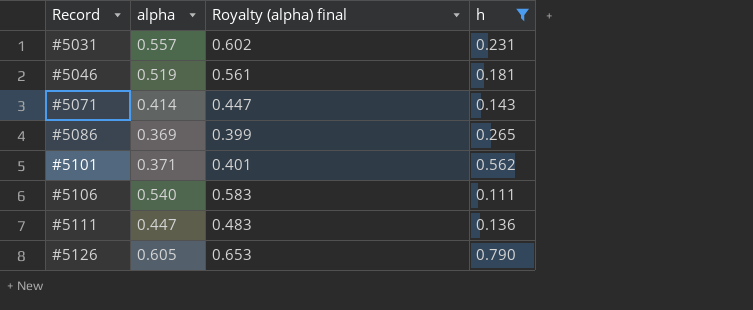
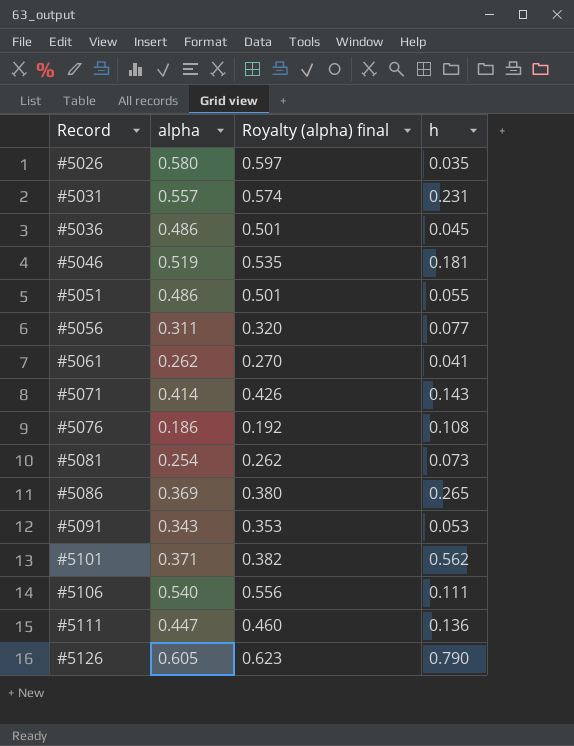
filter: h >= 0.111 -> none
column Royalty (alpha) final | formula: [alpha] * 1.08 -> [alpha] * 1.03

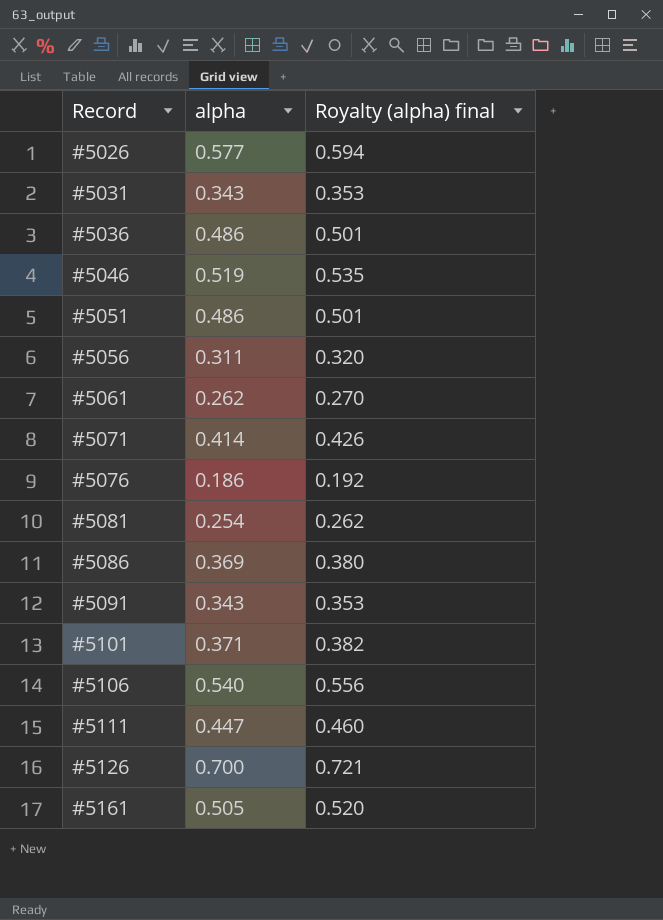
column h | position: 4 -> none
#5026 | alpha: 0.580 -> 0.577
#5026 | Royalty (alpha) final: 0.597 -> 0.594
#5031 | alpha: 0.557 -> 0.343
#5031 | Royalty (alpha) final: 0.574 -> 0.353
#5126 | alpha: 0.605 -> 0.700
#5126 | Royalty (alpha) final: 0.623 -> 0.721
row #5161: none -> 0.505 | 0.520

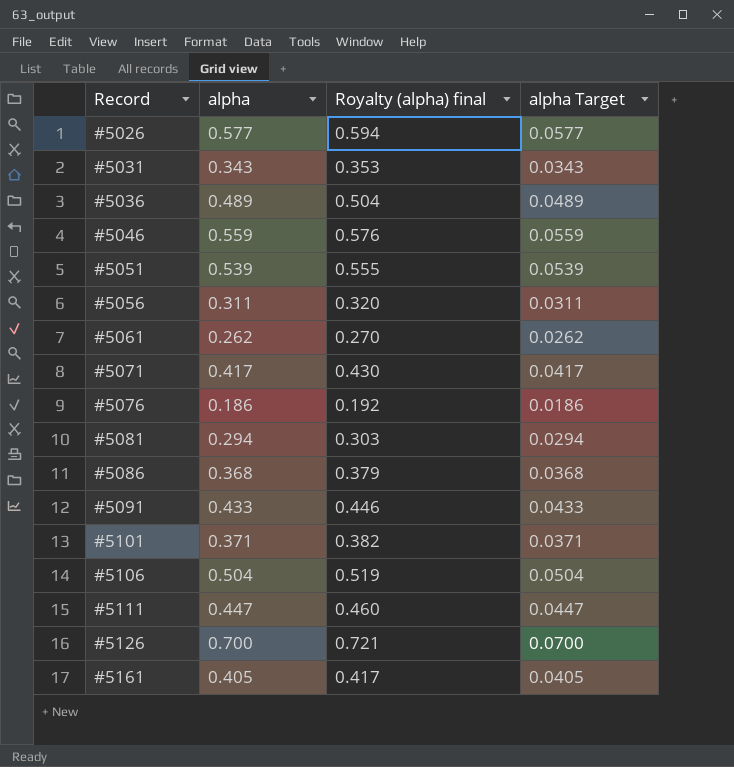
column alpha Target | formula: none -> [alpha] * 0.1
#5036 | alpha: 0.486 -> 0.489
#5036 | Royalty (alpha) final: 0.501 -> 0.504
#5046 | alpha: 0.519 -> 0.559
#5046 | Royalty (alpha) final: 0.535 -> 0.576
#5051 | alpha: 0.486 -> 0.539
#5051 | Royalty (alpha) final: 0.501 -> 0.555
#5071 | alpha: 0.414 -> 0.417
#5071 | Royalty (alpha) final: 0.426 -> 0.430
#5081 | alpha: 0.254 -> 0.294
#5081 | Royalty (alpha) final: 0.262 -> 0.303
#5086 | alpha: 0.369 -> 0.368
#5086 | Royalty (alpha) final: 0.380 -> 0.379
#5091 | alpha: 0.343 -> 0.433
#5091 | Royalty (alpha) final: 0.353 -> 0.446
#5106 | alpha: 0.540 -> 0.504
#5106 | Royalty (alpha) final: 0.556 -> 0.519
#5161 | alpha: 0.505 -> 0.405
#5161 | Royalty (alpha) final: 0.520 -> 0.417

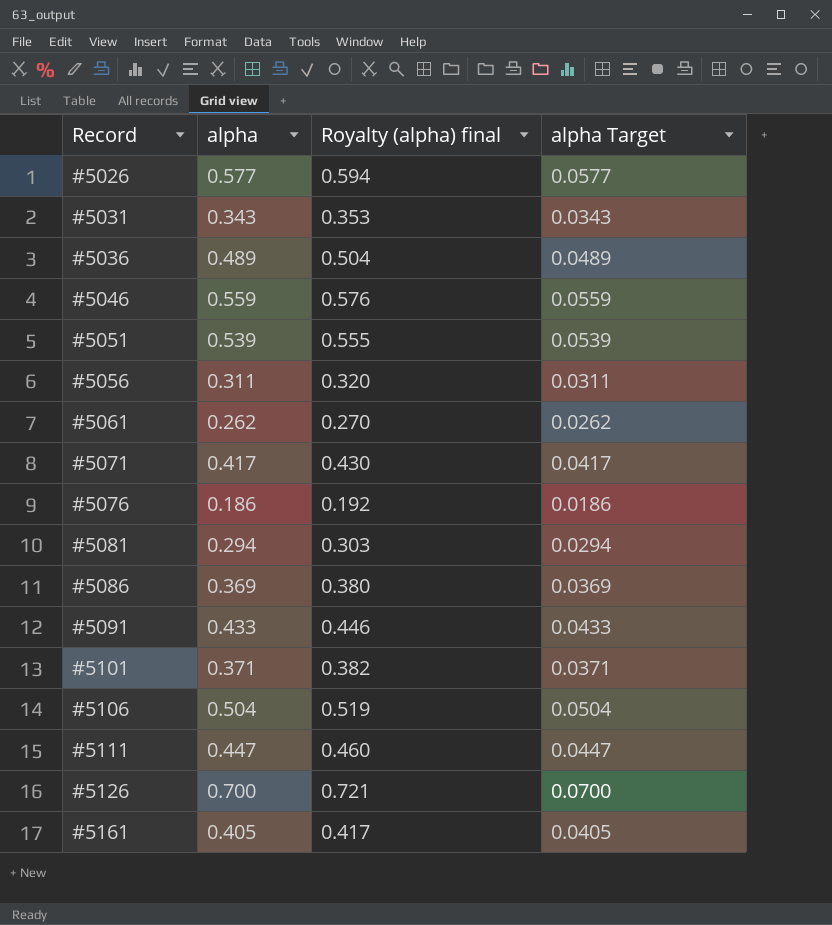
#5086 | alpha: 0.368 -> 0.369
#5086 | Royalty (alpha) final: 0.379 -> 0.380
#5086 | alpha Target: 0.0368 -> 0.0369

